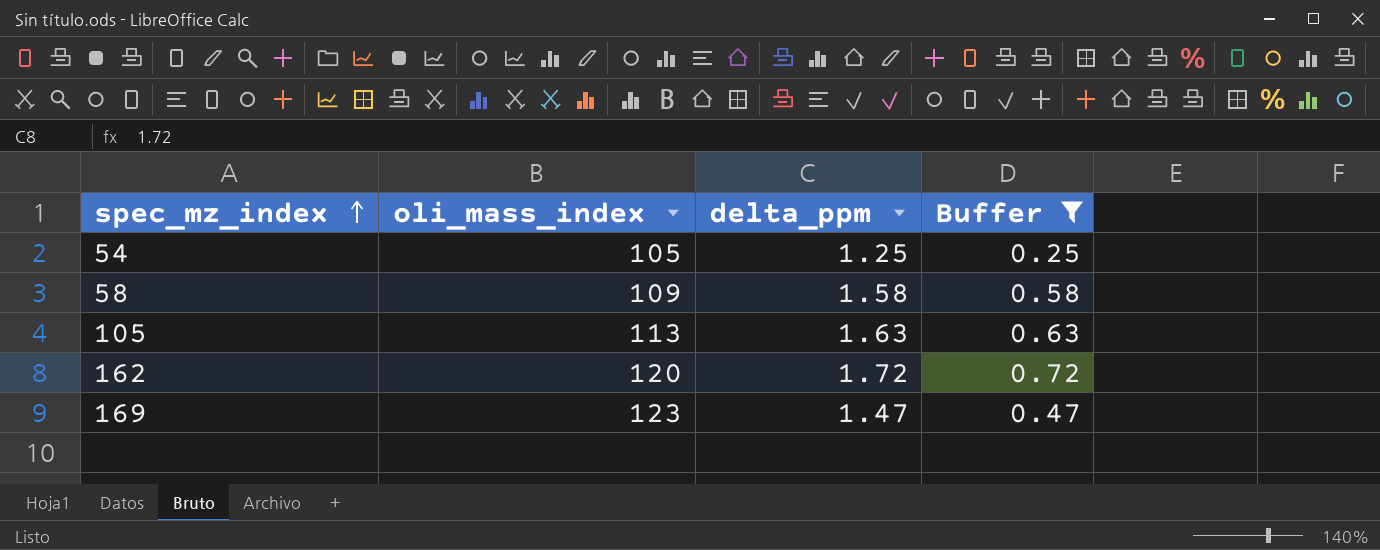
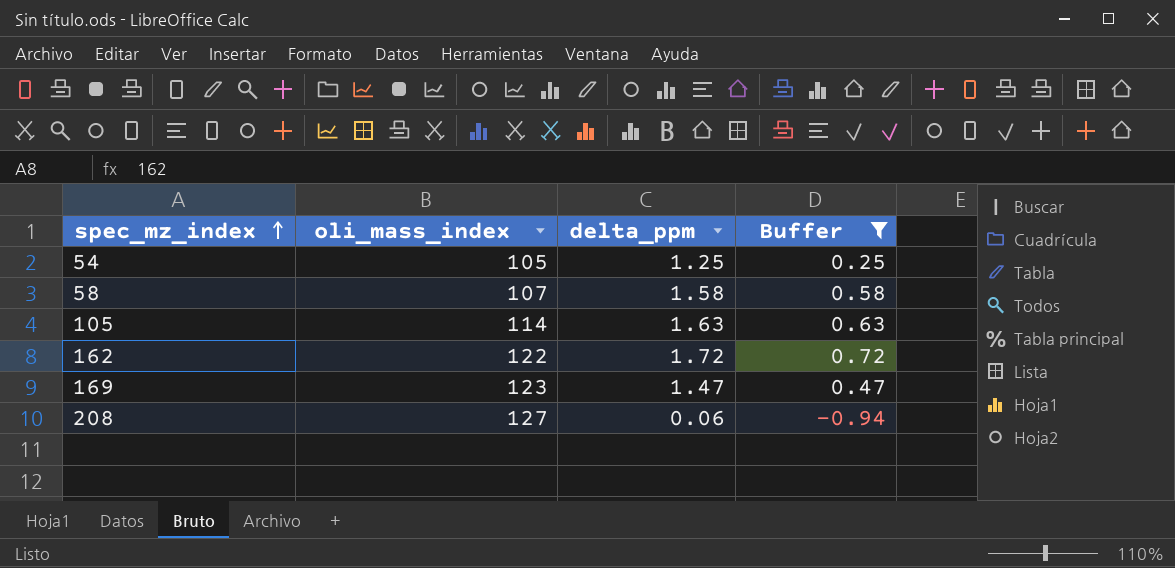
58 | oli_mass_index: 109 -> 107
105 | oli_mass_index: 113 -> 114
162 | oli_mass_index: 120 -> 122
row 208: none -> 127 | 0.06 | -0.94

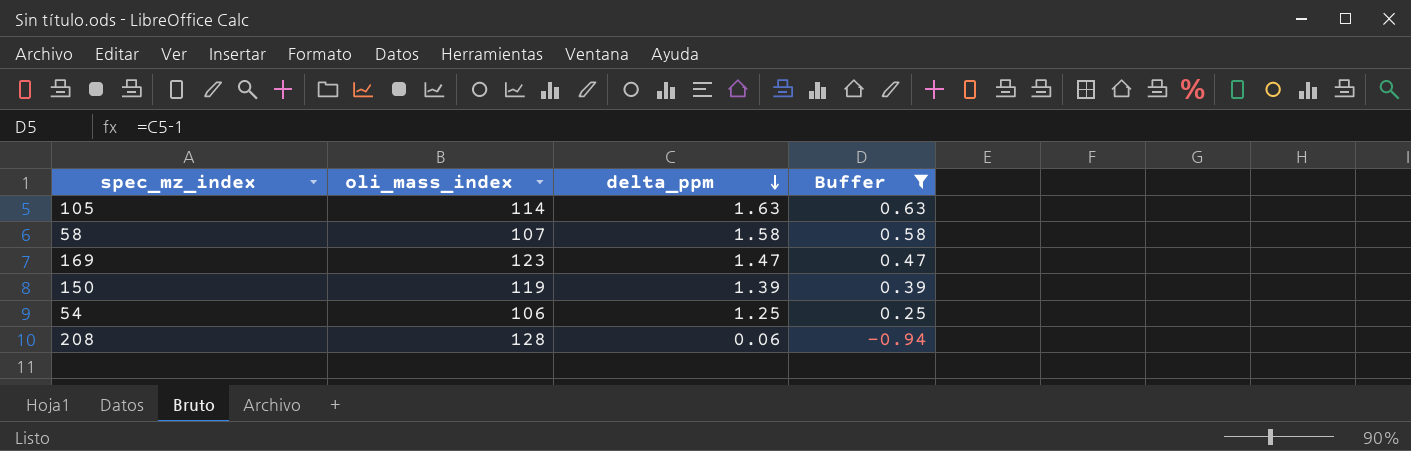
row order: spec_mz_index ascending -> delta_ppm descending
row 162: 122 | 1.72 | 0.72 -> none
row 150: none -> 119 | 1.39 | 0.39
54 | oli_mass_index: 105 -> 106
208 | oli_mass_index: 127 -> 128

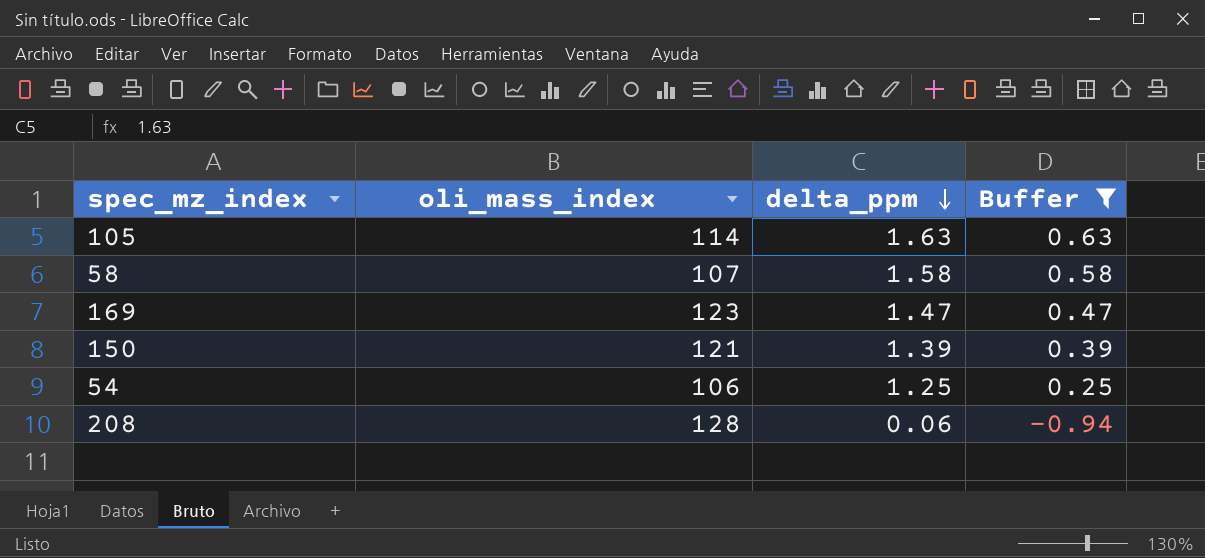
150 | oli_mass_index: 119 -> 121

